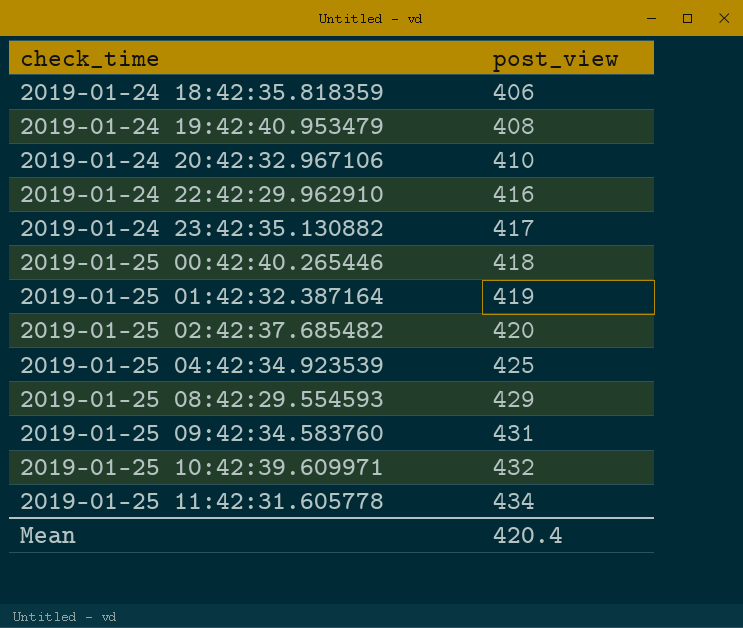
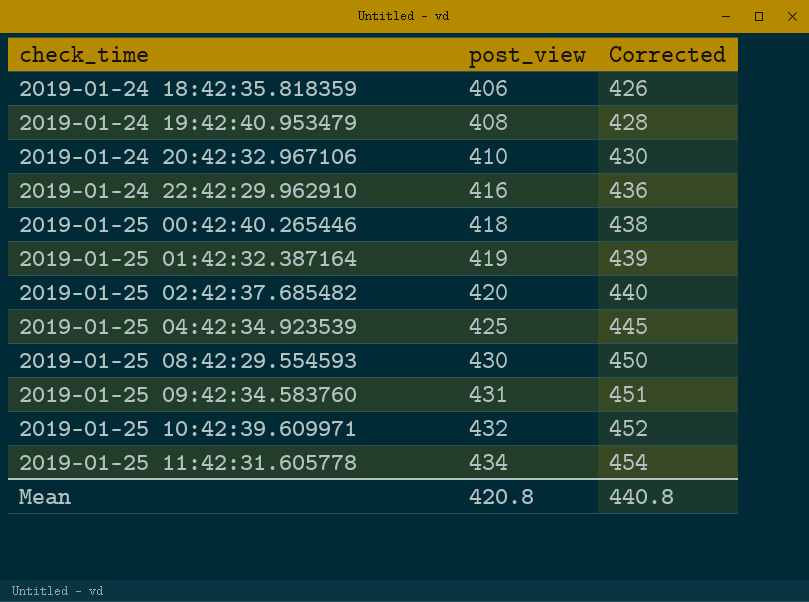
column Corrected | formula: none -> [post_view] + 20
row 2019-01-24 23:42:35.130882: 417 -> none
2019-01-25 08:42:29.554593 | post_view: 429 -> 430
Mean | post_view: 420.4 -> 420.8

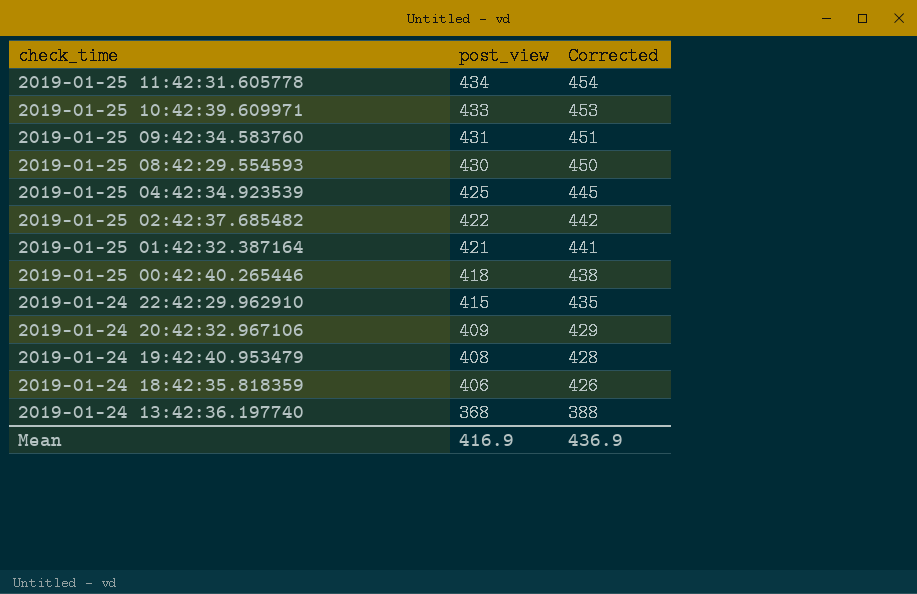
row order: check_time ascending -> check_time descending
2019-01-25 10:42:39.609971 | post_view: 432 -> 433
2019-01-25 10:42:39.609971 | Corrected: 452 -> 453
2019-01-25 02:42:37.685482 | post_view: 420 -> 422
2019-01-25 02:42:37.685482 | Corrected: 440 -> 442
2019-01-25 01:42:32.387164 | post_view: 419 -> 421
2019-01-25 01:42:32.387164 | Corrected: 439 -> 441
2019-01-24 22:42:29.962910 | post_view: 416 -> 415
2019-01-24 22:42:29.962910 | Corrected: 436 -> 435
2019-01-24 20:42:32.967106 | post_view: 410 -> 409
2019-01-24 20:42:32.967106 | Corrected: 430 -> 429
row 2019-01-24 13:42:36.197740: none -> 368 | 388
Mean | post_view: 420.8 -> 416.9
Mean | Corrected: 440.8 -> 436.9

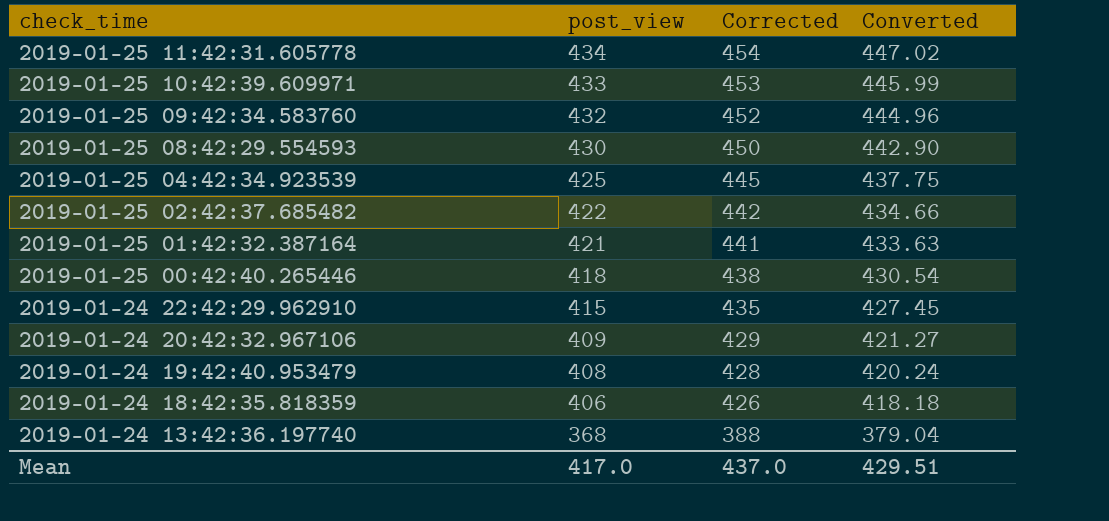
column Converted | formula: none -> [post_view] * 1.03
2019-01-25 09:42:34.583760 | post_view: 431 -> 432
2019-01-25 09:42:34.583760 | Corrected: 451 -> 452
Mean | post_view: 416.9 -> 417.0
Mean | Corrected: 436.9 -> 437.0

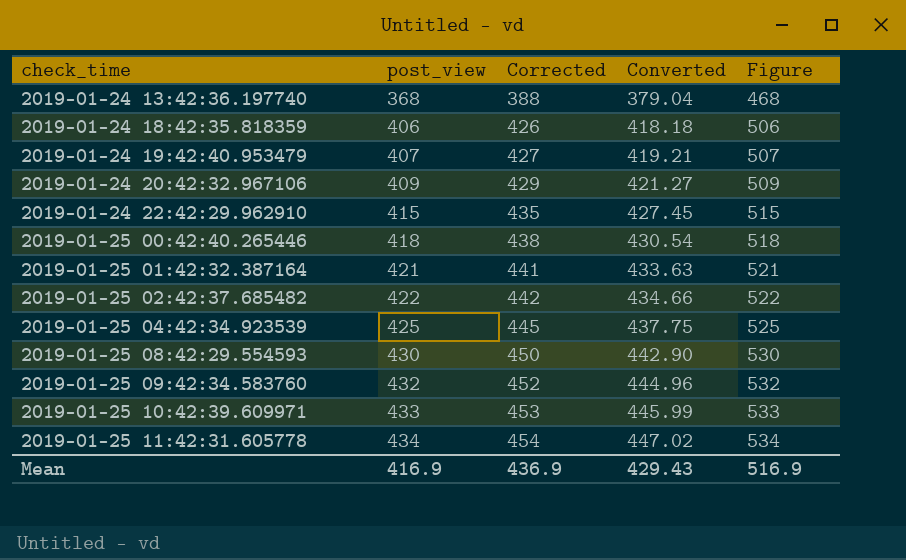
row order: check_time descending -> check_time ascending
column Figure | formula: none -> [post_view] + 100
2019-01-24 19:42:40.953479 | post_view: 408 -> 407
2019-01-24 19:42:40.953479 | Corrected: 428 -> 427
2019-01-24 19:42:40.953479 | Converted: 420.24 -> 419.21
Mean | post_view: 417.0 -> 416.9
Mean | Corrected: 437.0 -> 436.9
Mean | Converted: 429.51 -> 429.43

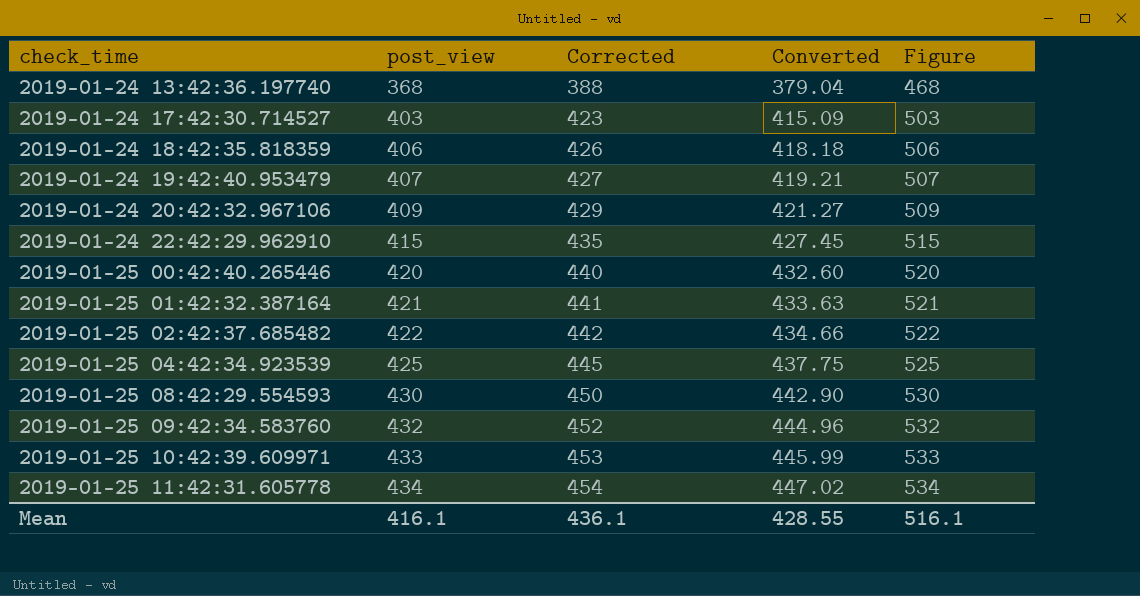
row 2019-01-24 17:42:30.714527: none -> 403 | 423 | 415.09 | 503
2019-01-25 00:42:40.265446 | post_view: 418 -> 420
2019-01-25 00:42:40.265446 | Corrected: 438 -> 440
2019-01-25 00:42:40.265446 | Converted: 430.54 -> 432.60
2019-01-25 00:42:40.265446 | Figure: 518 -> 520
Mean | post_view: 416.9 -> 416.1
Mean | Corrected: 436.9 -> 436.1
Mean | Converted: 429.43 -> 428.55
Mean | Figure: 516.9 -> 516.1

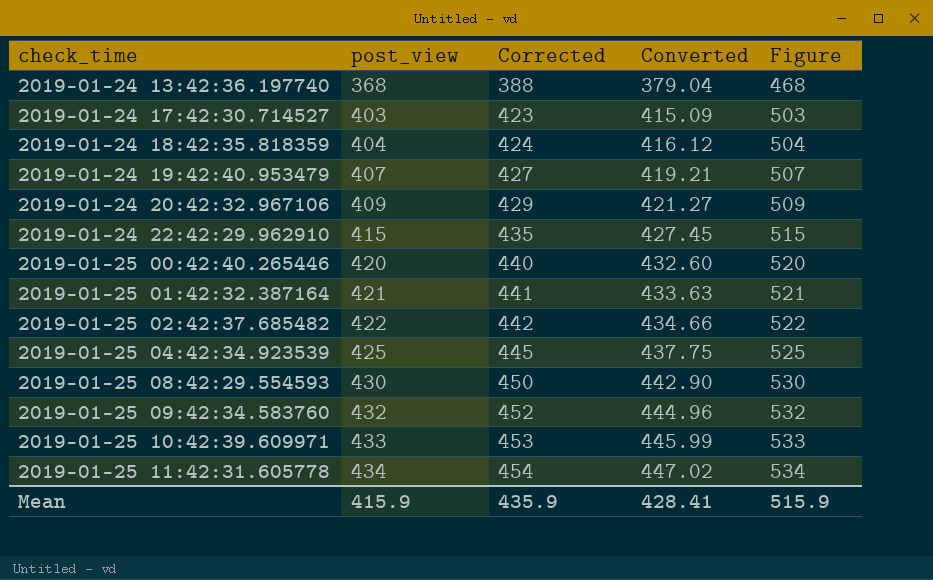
2019-01-24 18:42:35.818359 | post_view: 406 -> 404
2019-01-24 18:42:35.818359 | Corrected: 426 -> 424
2019-01-24 18:42:35.818359 | Converted: 418.18 -> 416.12
2019-01-24 18:42:35.818359 | Figure: 506 -> 504
Mean | post_view: 416.1 -> 415.9
Mean | Corrected: 436.1 -> 435.9
Mean | Converted: 428.55 -> 428.41
Mean | Figure: 516.1 -> 515.9

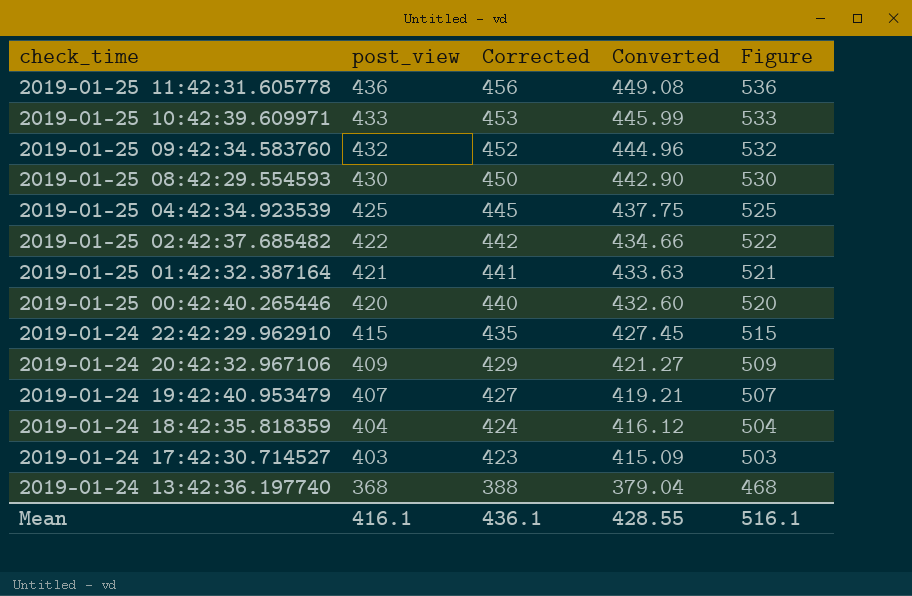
row order: check_time ascending -> check_time descending
2019-01-25 11:42:31.605778 | post_view: 434 -> 436
2019-01-25 11:42:31.605778 | Corrected: 454 -> 456
2019-01-25 11:42:31.605778 | Converted: 447.02 -> 449.08
2019-01-25 11:42:31.605778 | Figure: 534 -> 536
Mean | post_view: 415.9 -> 416.1
Mean | Corrected: 435.9 -> 436.1
Mean | Converted: 428.41 -> 428.55
Mean | Figure: 515.9 -> 516.1

